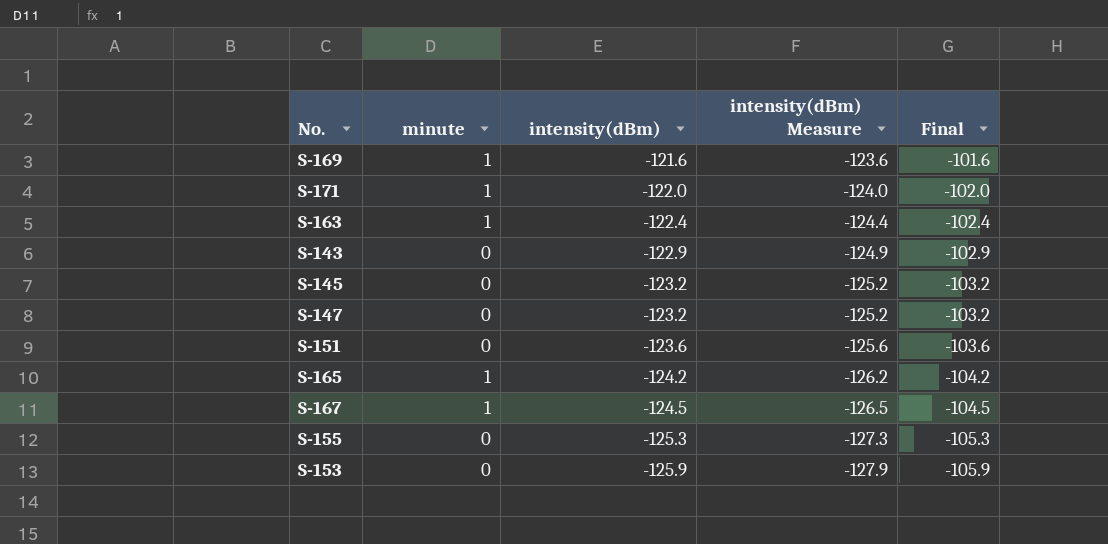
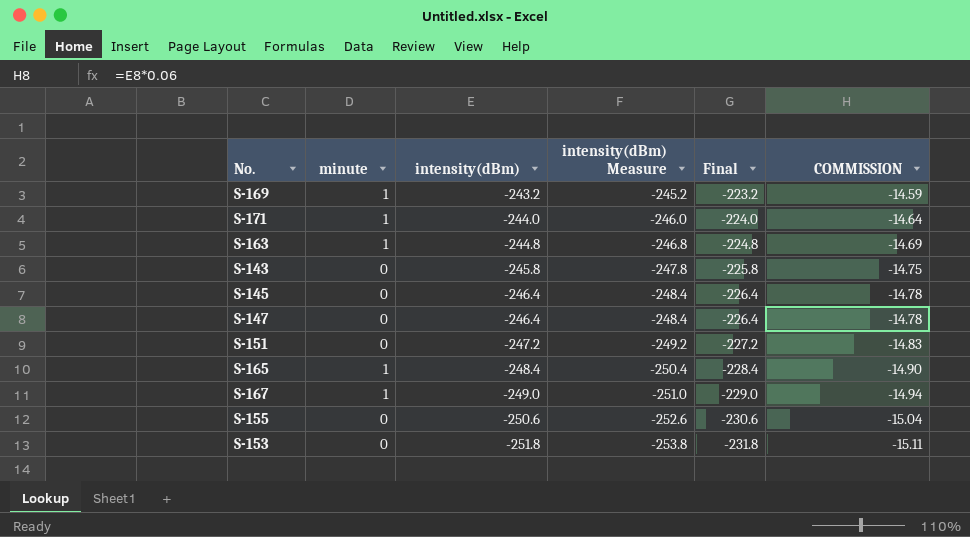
column COMMISSION | formula: none -> [intensity(dBm)] * 0.06
S-169 | intensity(dBm): -121.6 -> -243.2
S-169 | intensity(dBm) Measure: -123.6 -> -245.2
S-169 | Final: -101.6 -> -223.2
S-171 | intensity(dBm): -122.0 -> -244.0
S-171 | intensity(dBm) Measure: -124.0 -> -246.0
S-171 | Final: -102.0 -> -224.0
S-163 | intensity(dBm): -122.4 -> -244.8
S-163 | intensity(dBm) Measure: -124.4 -> -246.8
S-163 | Final: -102.4 -> -224.8
S-143 | intensity(dBm): -122.9 -> -245.8
S-143 | intensity(dBm) Measure: -124.9 -> -247.8
S-143 | Final: -102.9 -> -225.8
S-145 | intensity(dBm): -123.2 -> -246.4
S-145 | intensity(dBm) Measure: -125.2 -> -248.4
S-145 | Final: -103.2 -> -226.4
S-147 | intensity(dBm): -123.2 -> -246.4
S-147 | intensity(dBm) Measure: -125.2 -> -248.4
S-147 | Final: -103.2 -> -226.4
S-151 | intensity(dBm): -123.6 -> -247.2
S-151 | intensity(dBm) Measure: -125.6 -> -249.2
S-151 | Final: -103.6 -> -227.2
S-165 | intensity(dBm): -124.2 -> -248.4
S-165 | intensity(dBm) Measure: -126.2 -> -250.4
S-165 | Final: -104.2 -> -228.4
S-167 | intensity(dBm): -124.5 -> -249.0
S-167 | intensity(dBm) Measure: -126.5 -> -251.0
S-167 | Final: -104.5 -> -229.0
S-155 | intensity(dBm): -125.3 -> -250.6
S-155 | intensity(dBm) Measure: -127.3 -> -252.6
S-155 | Final: -105.3 -> -230.6
S-153 | intensity(dBm): -125.9 -> -251.8
S-153 | intensity(dBm) Measure: -127.9 -> -253.8
S-153 | Final: -105.9 -> -231.8

